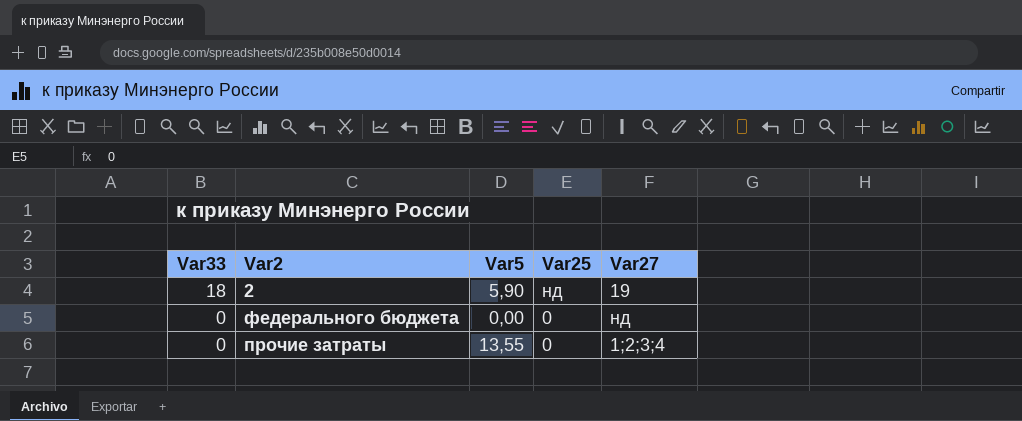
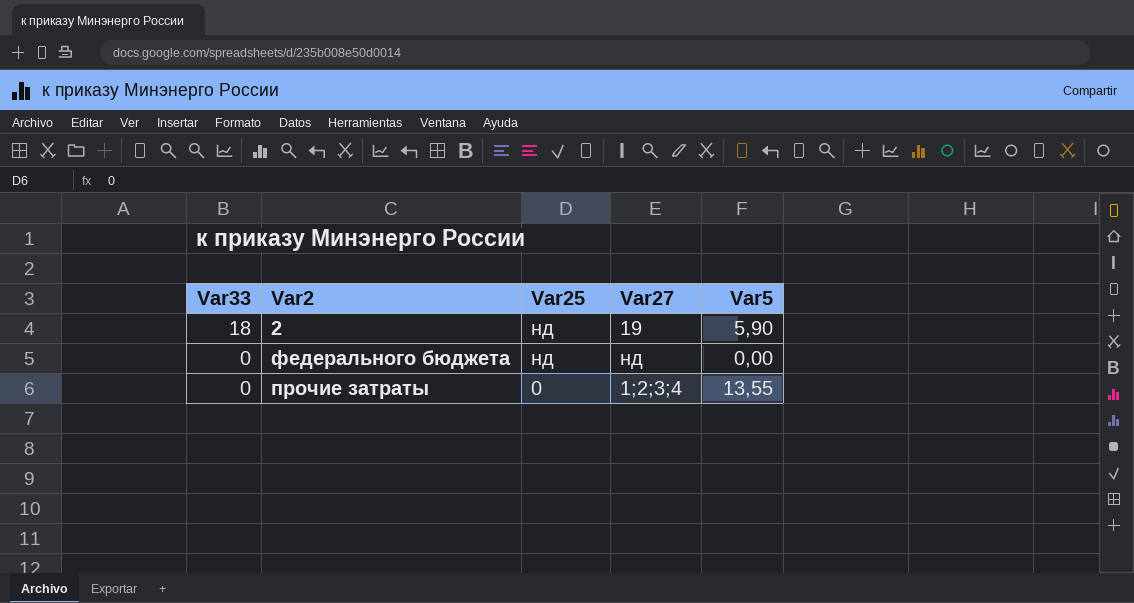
column Var5 | position: 3 -> 5
федерального бюджета | Var25: 0 -> нд

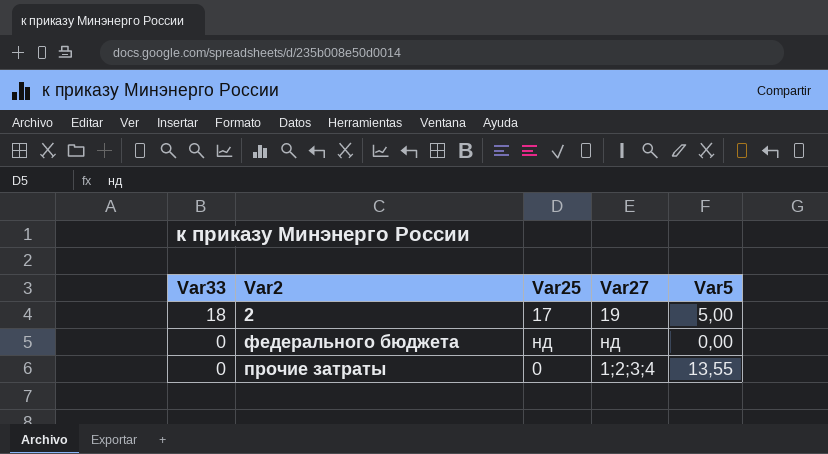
2 | Var25: нд -> 17
2 | Var5: 5,90 -> 5,00

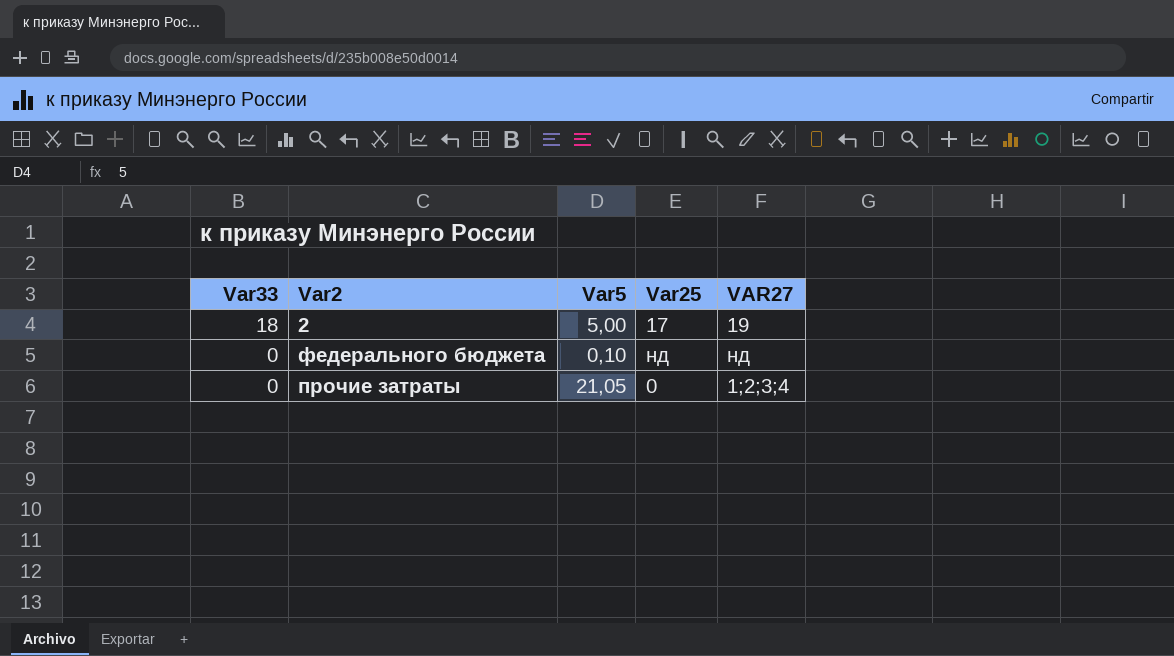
column Var5 | position: 5 -> 3
column name: Var27 -> VAR27
федерального бюджета | Var5: 0,00 -> 0,10
прочие затраты | Var5: 13,55 -> 21,05

